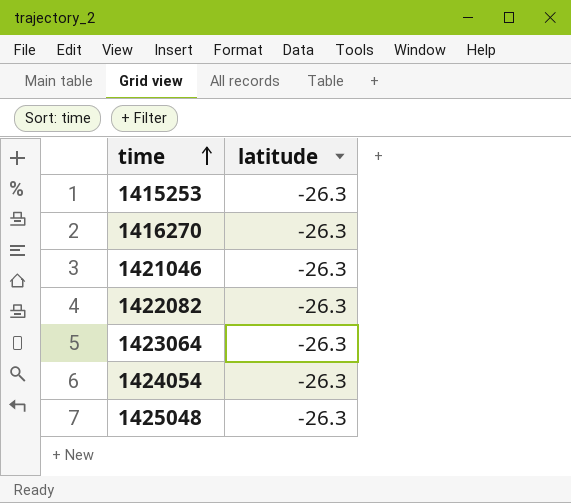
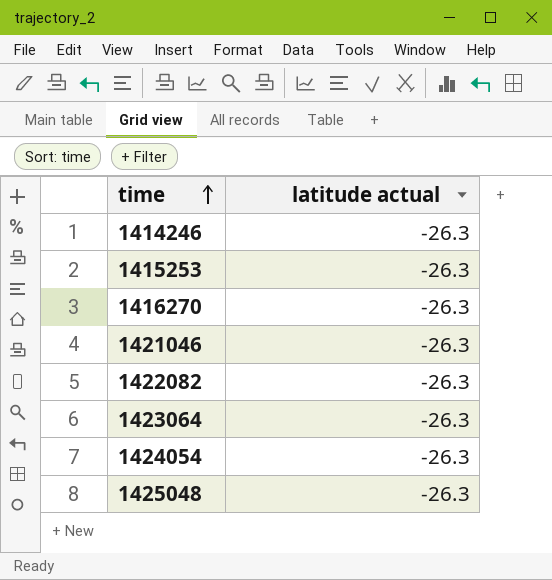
column name: latitude -> latitude actual
row 1414246: none -> -26.3

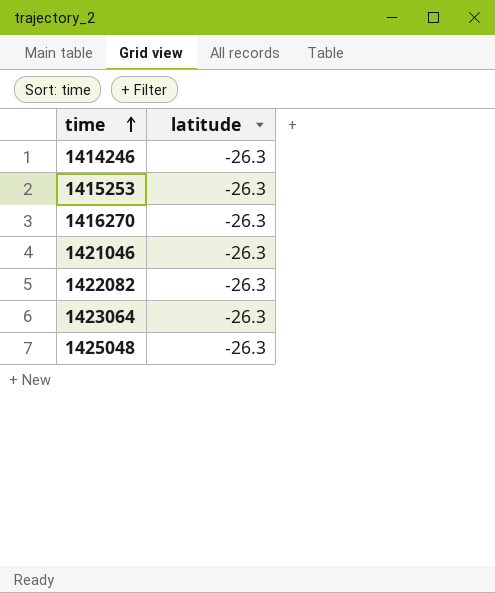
column name: latitude actual -> latitude
row 1424054: -26.3 -> none

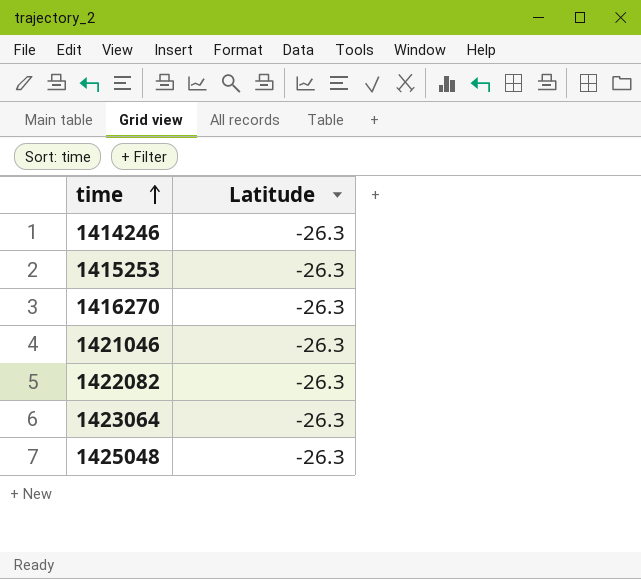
column name: latitude -> Latitude

